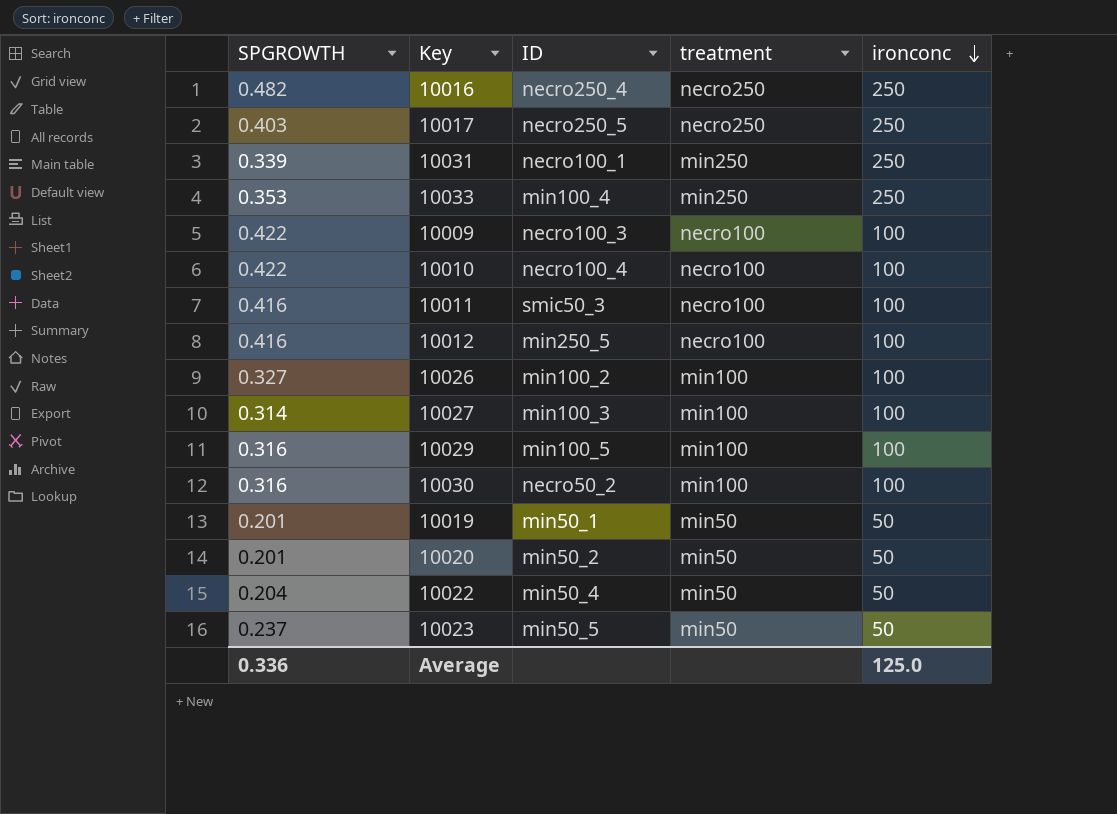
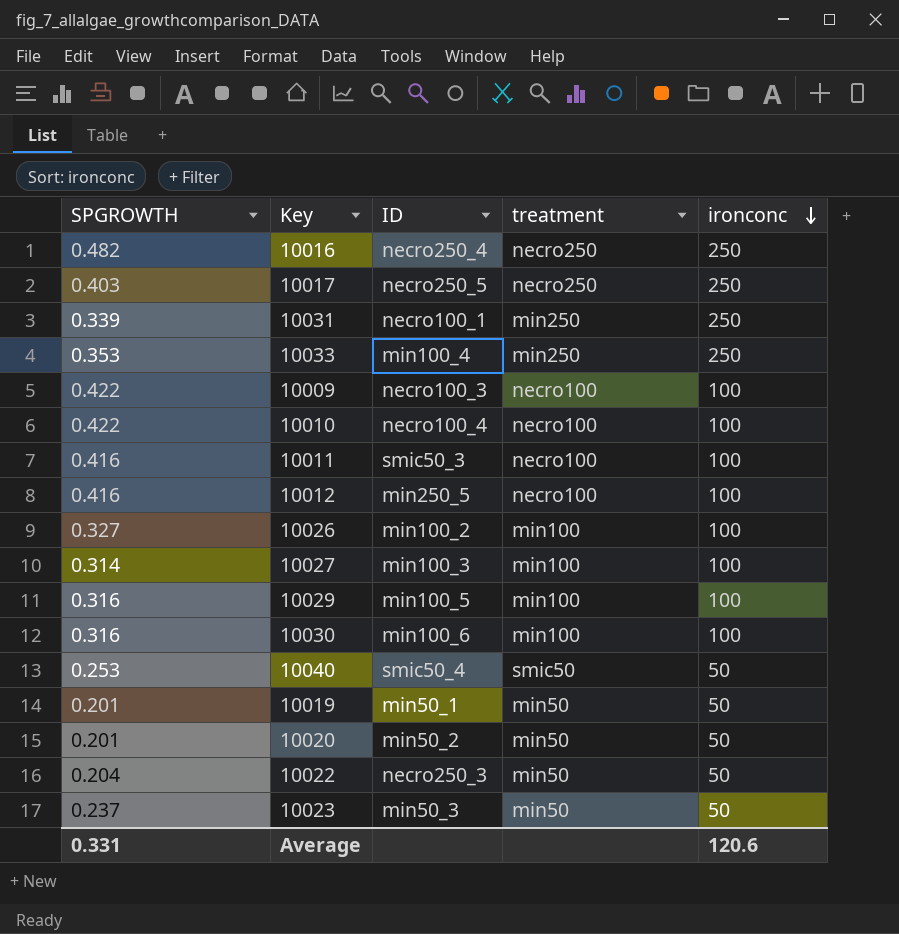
10030 | ID: necro50_2 -> min100_6
row 10040: none -> 0.253 | smic50_4 | smic50 | 50
10022 | ID: min50_4 -> necro250_3
10023 | ID: min50_5 -> min50_3
Average | SPGROWTH: 0.336 -> 0.331
Average | ironconc: 125.0 -> 120.6

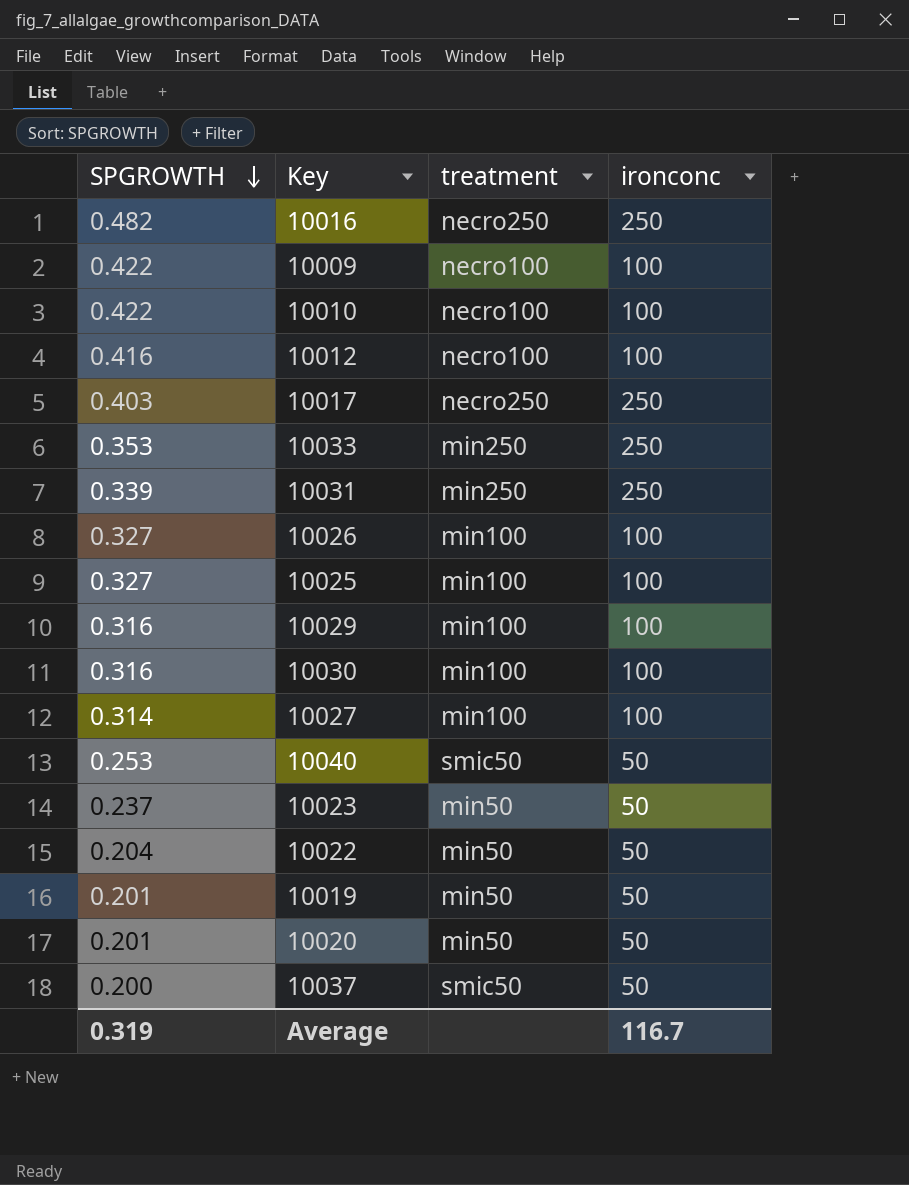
row order: ironconc descending -> SPGROWTH descending
column ID | position: 3 -> none
row 10011: 0.416 | smic50_3 | necro100 | 100 -> none
row 10025: none -> 0.327 | min100 | 100
row 10037: none -> 0.200 | smic50 | 50
Average | SPGROWTH: 0.331 -> 0.319
Average | ironconc: 120.6 -> 116.7

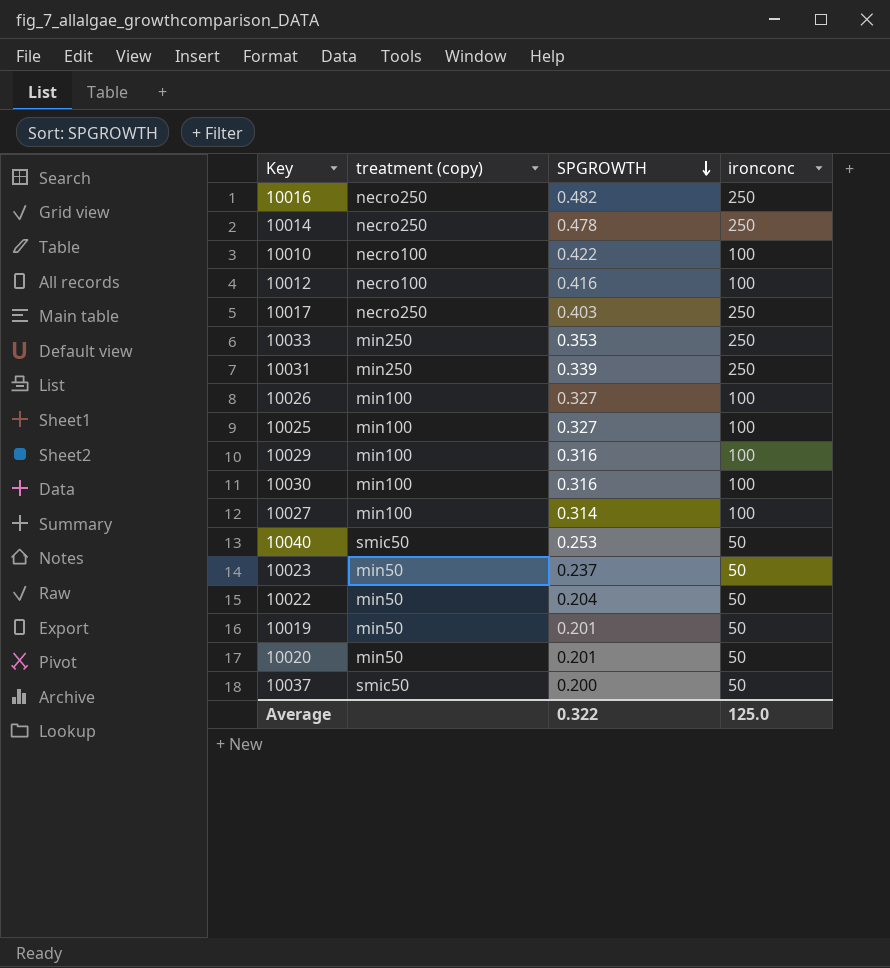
column name: treatment -> treatment (copy)
column SPGROWTH | position: 1 -> 3
row 10009: 0.422 | necro100 | 100 -> none
row 10014: none -> necro250 | 0.478 | 250
Average | SPGROWTH: 0.319 -> 0.322
Average | ironconc: 116.7 -> 125.0

